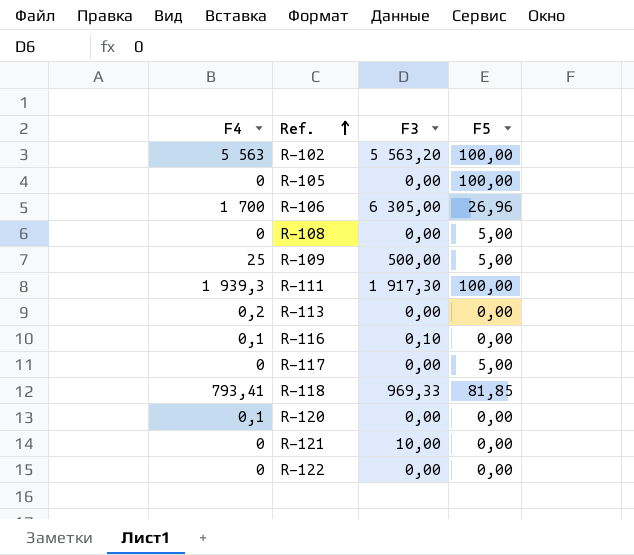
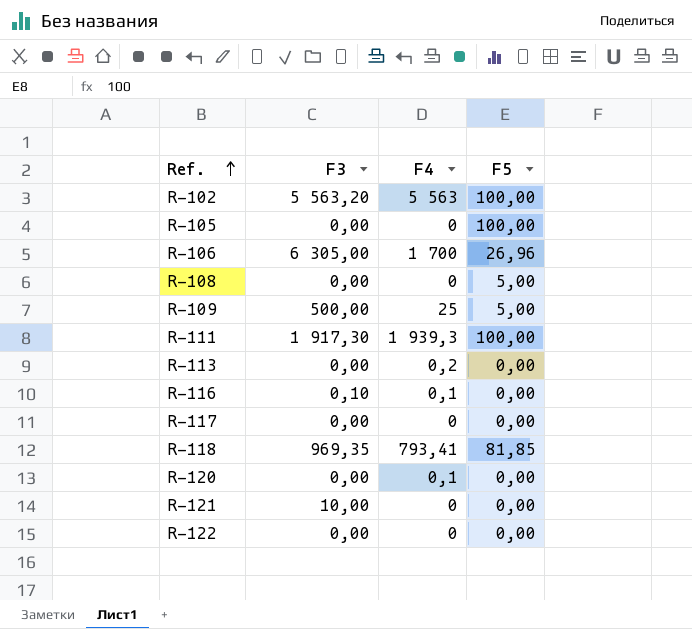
column F4 | position: 1 -> 3
R-117 | F5: 5,00 -> 0,00
R-118 | F3: 969,33 -> 969,35

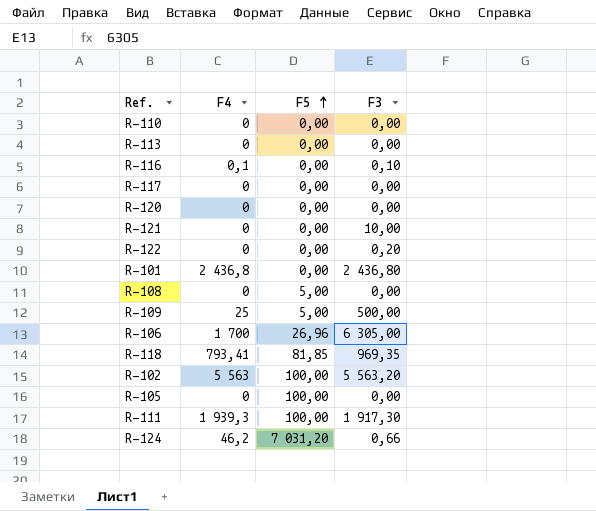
row order: Ref. ascending -> F5 ascending
column F3 | position: 2 -> 4
row R-110: none -> 0 | 0,00 | 0,00
R-113 | F4: 0,2 -> 0
R-120 | F4: 0,1 -> 0
R-122 | F3: 0,00 -> 0,20
row R-101: none -> 2 436,8 | 0,00 | 2 436,80
row R-124: none -> 46,2 | 7 031,20 | 0,66

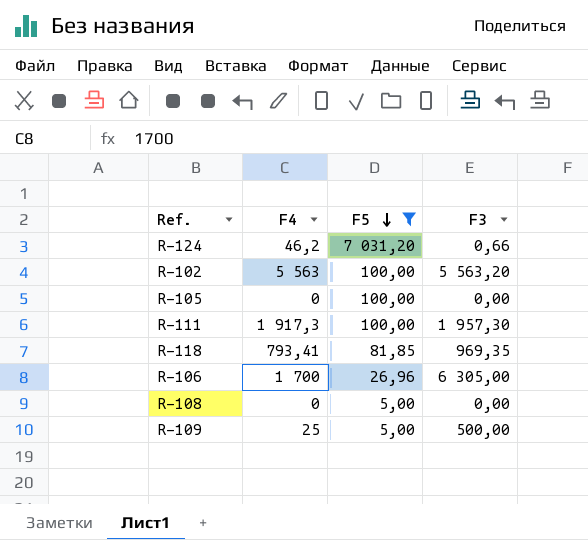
filter: none -> F5 != 0,00
row order: F5 ascending -> F5 descending
R-111 | F4: 1 939,3 -> 1 917,3
R-111 | F3: 1 917,30 -> 1 957,30

